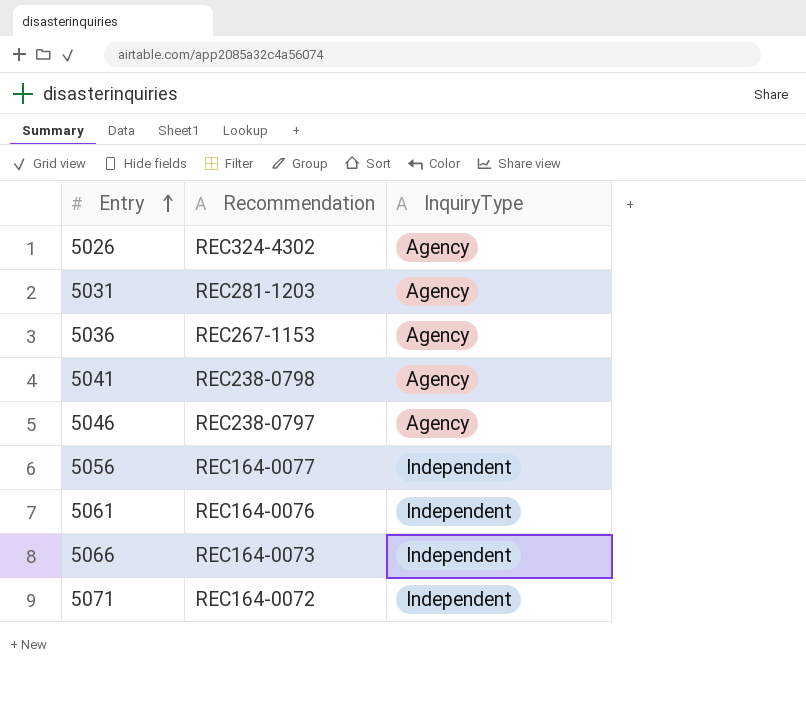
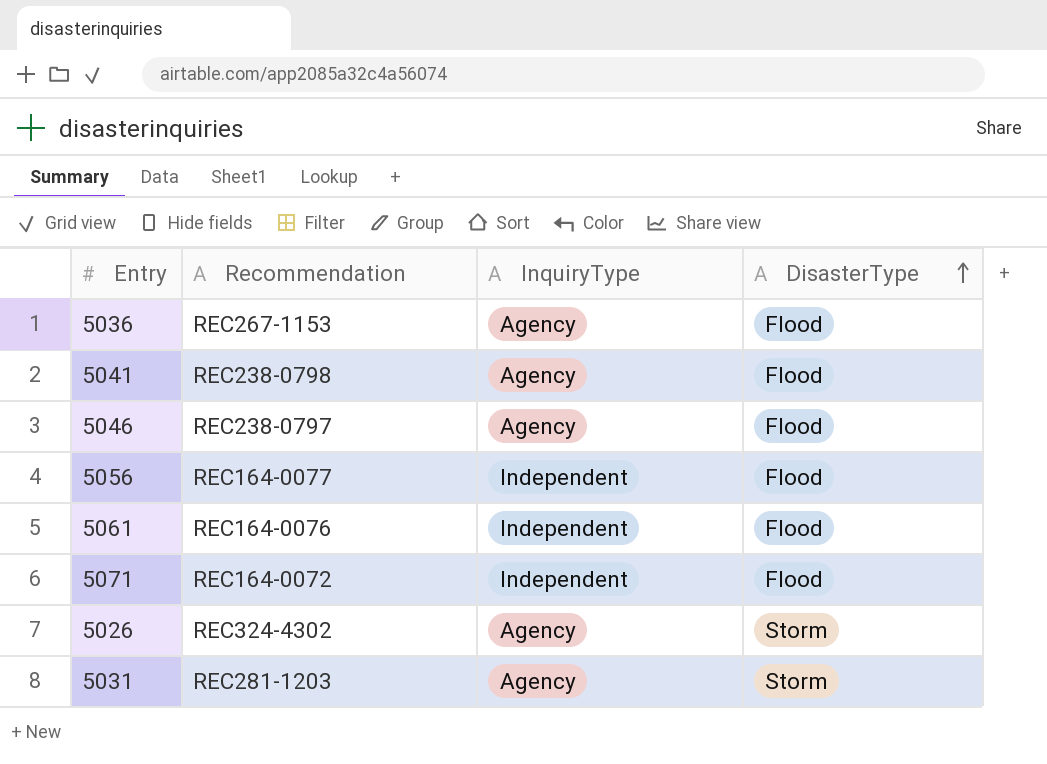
row order: Entry ascending -> DisasterType ascending
column DisasterType | position: none -> 4
row 5066: REC164-0073 | Independent -> none

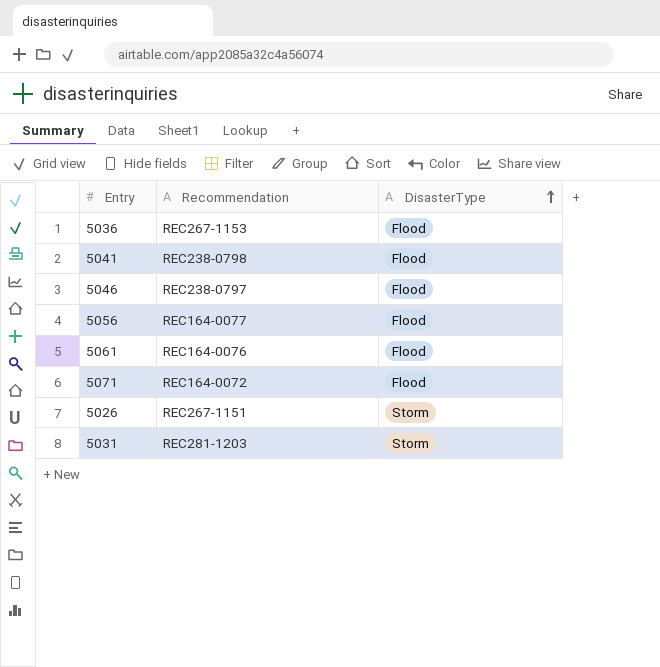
column InquiryType | position: 3 -> none
5026 | Recommendation: REC324-4302 -> REC267-1151

